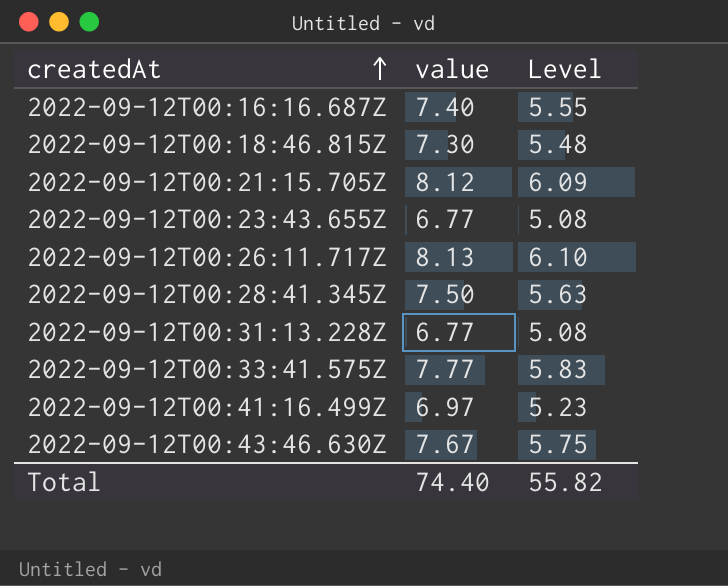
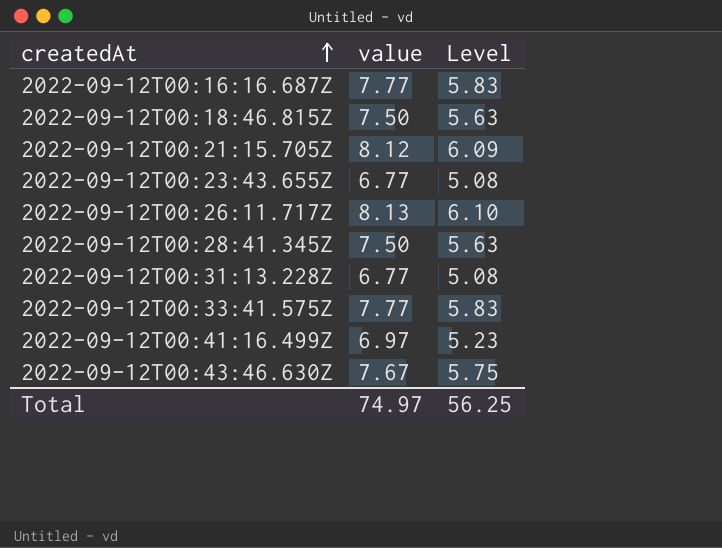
2022-09-12T00:16:16.687Z | value: 7.40 -> 7.77
2022-09-12T00:16:16.687Z | Level: 5.55 -> 5.83
2022-09-12T00:18:46.815Z | value: 7.30 -> 7.50
2022-09-12T00:18:46.815Z | Level: 5.48 -> 5.63
Total | value: 74.40 -> 74.97
Total | Level: 55.82 -> 56.25

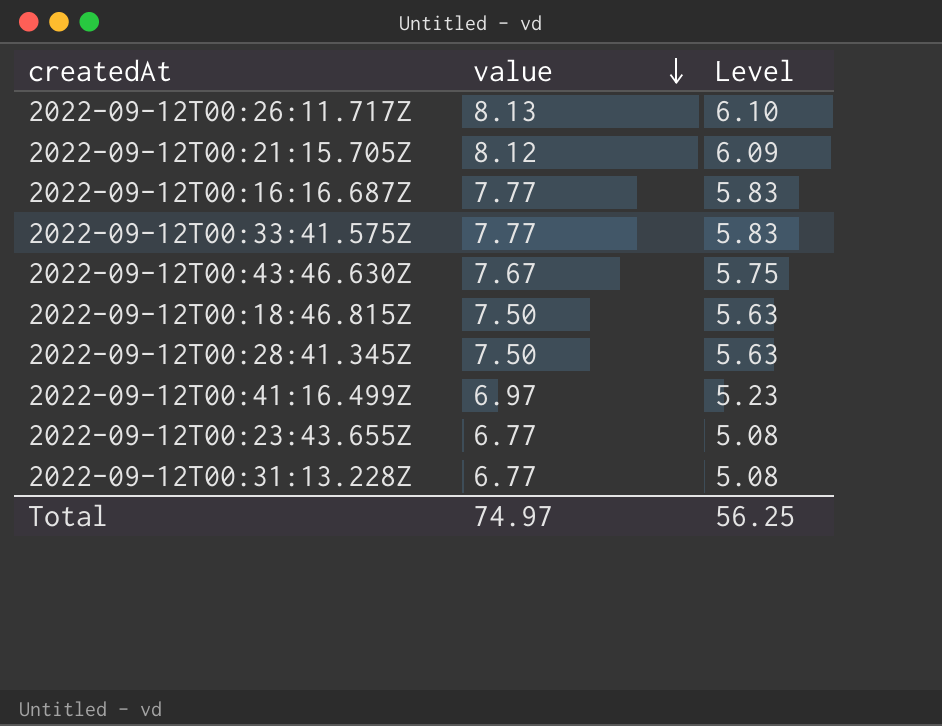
row order: createdAt ascending -> value descending

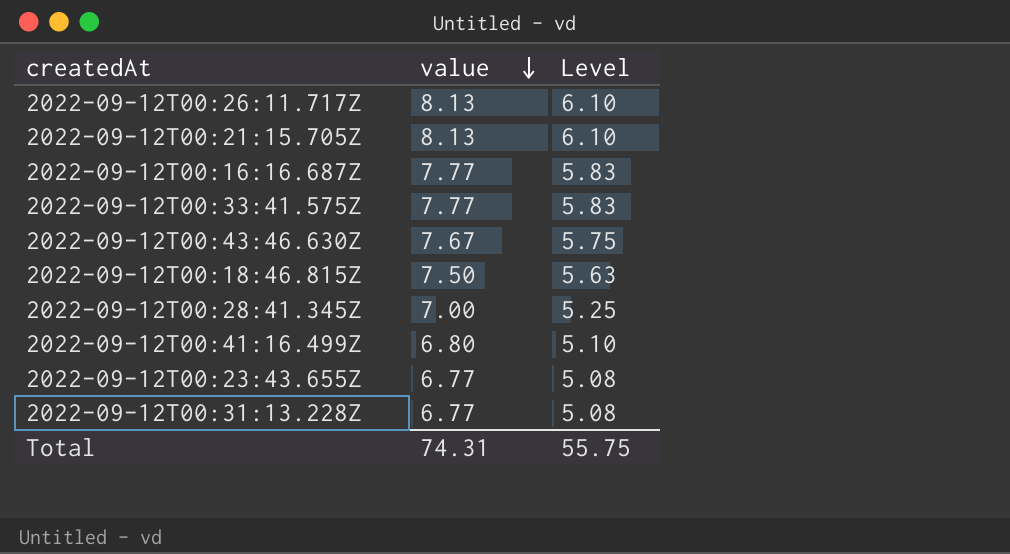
2022-09-12T00:21:15.705Z | value: 8.12 -> 8.13
2022-09-12T00:21:15.705Z | Level: 6.09 -> 6.10
2022-09-12T00:28:41.345Z | value: 7.50 -> 7.00
2022-09-12T00:28:41.345Z | Level: 5.63 -> 5.25
2022-09-12T00:41:16.499Z | value: 6.97 -> 6.80
2022-09-12T00:41:16.499Z | Level: 5.23 -> 5.10
Total | value: 74.97 -> 74.31
Total | Level: 56.25 -> 55.75

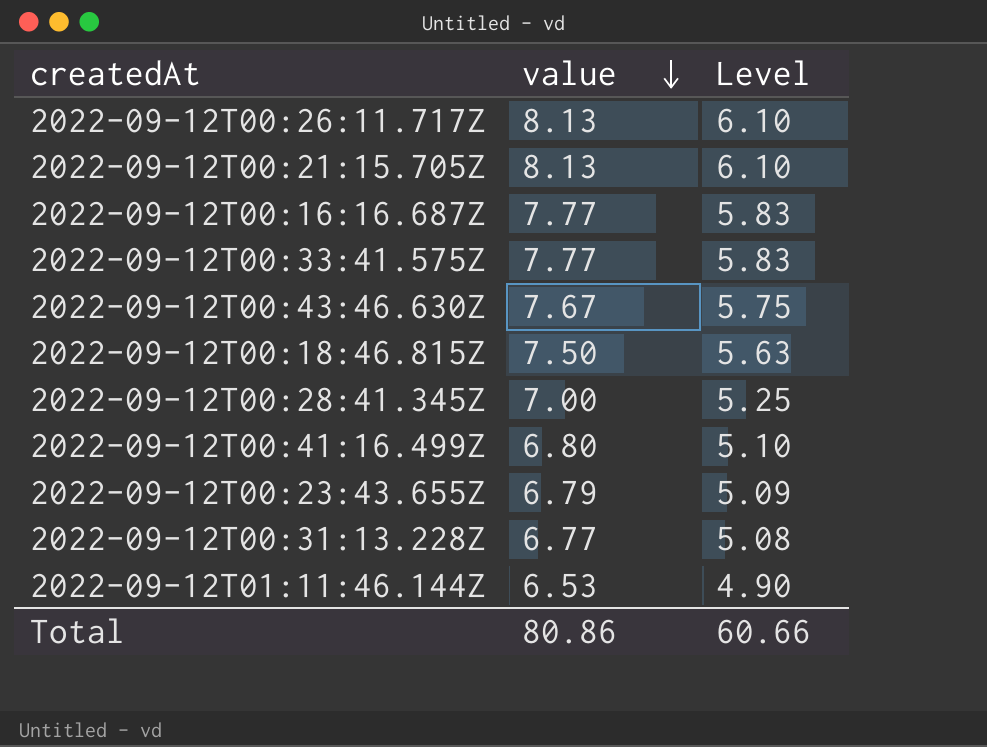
2022-09-12T00:23:43.655Z | value: 6.77 -> 6.79
2022-09-12T00:23:43.655Z | Level: 5.08 -> 5.09
row 2022-09-12T01:11:46.144Z: none -> 6.53 | 4.90
Total | value: 74.31 -> 80.86
Total | Level: 55.75 -> 60.66

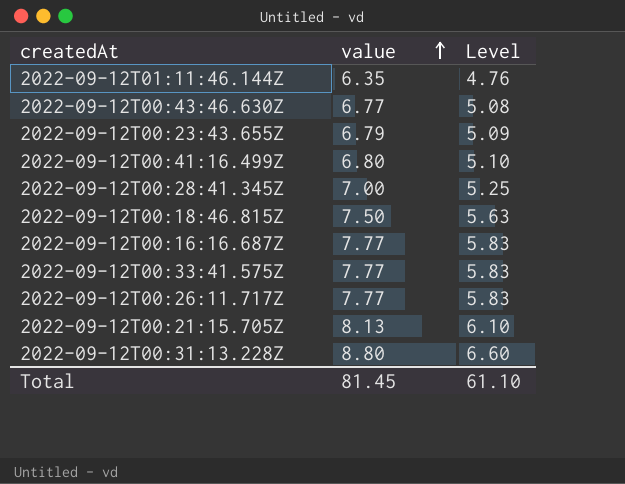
row order: value descending -> value ascending
2022-09-12T01:11:46.144Z | value: 6.53 -> 6.35
2022-09-12T01:11:46.144Z | Level: 4.90 -> 4.76
2022-09-12T00:43:46.630Z | value: 7.67 -> 6.77
2022-09-12T00:43:46.630Z | Level: 5.75 -> 5.08
2022-09-12T00:26:11.717Z | value: 8.13 -> 7.77
2022-09-12T00:26:11.717Z | Level: 6.10 -> 5.83
2022-09-12T00:31:13.228Z | value: 6.77 -> 8.80
2022-09-12T00:31:13.228Z | Level: 5.08 -> 6.60
Total | value: 80.86 -> 81.45
Total | Level: 60.66 -> 61.10

